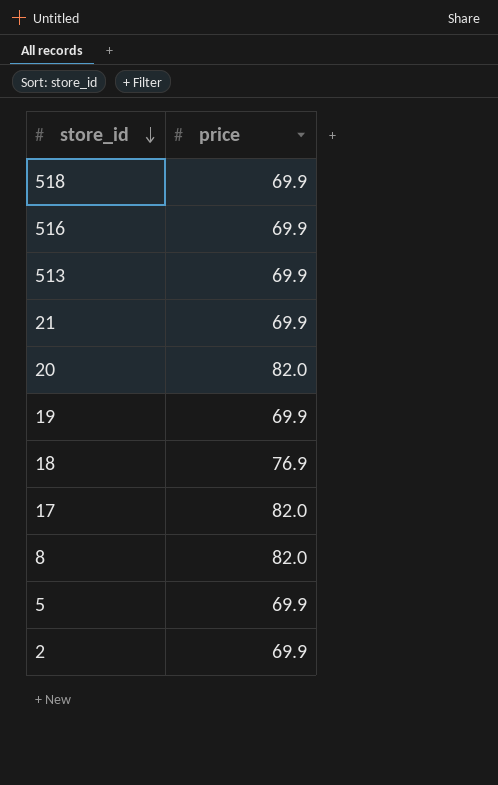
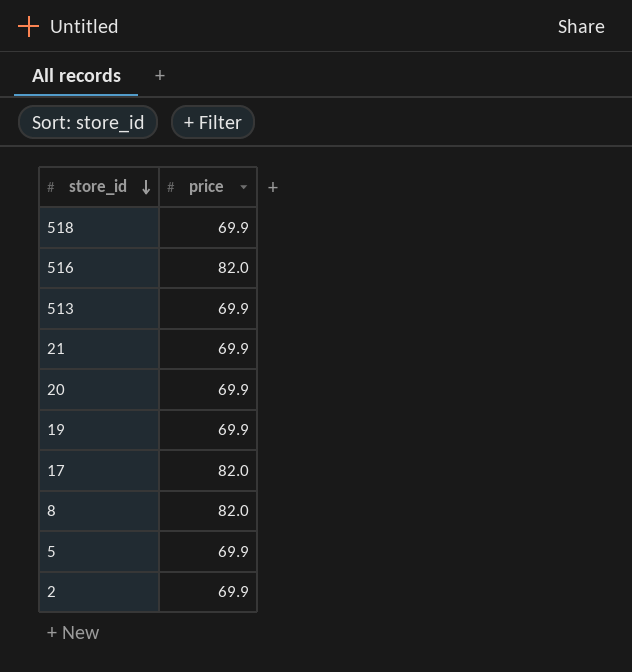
row 18: 76.9 -> none
516 | price: 69.9 -> 82.0
20 | price: 82.0 -> 69.9

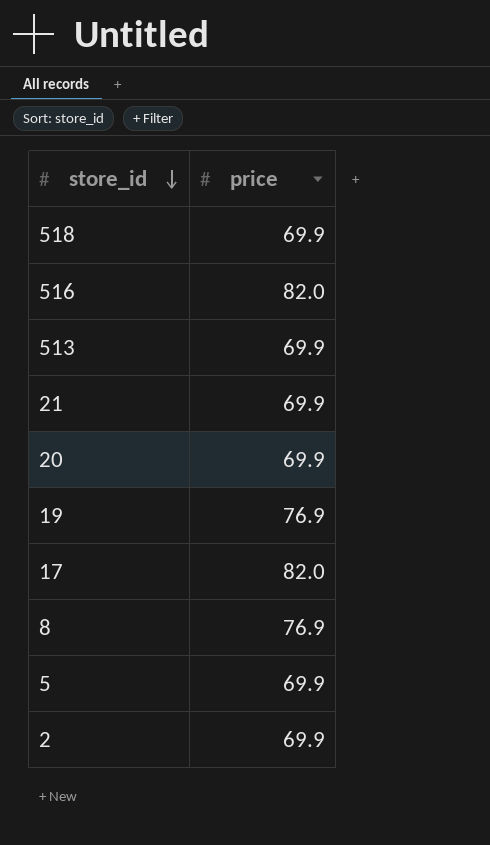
19 | price: 69.9 -> 76.9
8 | price: 82.0 -> 76.9

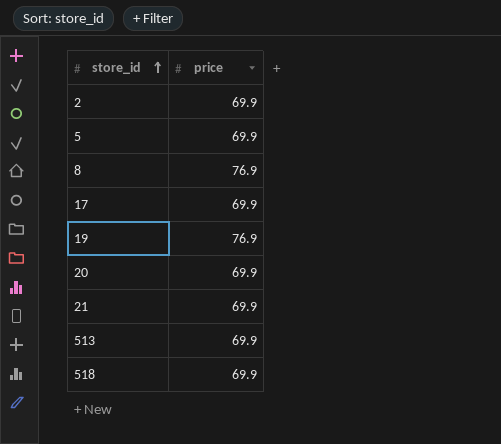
row order: store_id descending -> store_id ascending
row 516: 82.0 -> none
17 | price: 82.0 -> 69.9

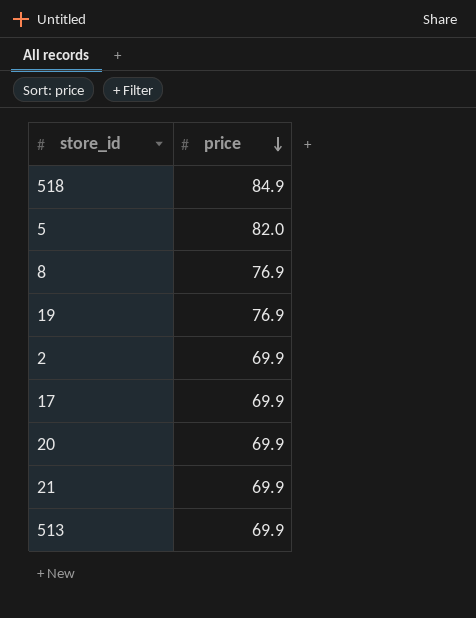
row order: store_id ascending -> price descending
518 | price: 69.9 -> 84.9
5 | price: 69.9 -> 82.0

